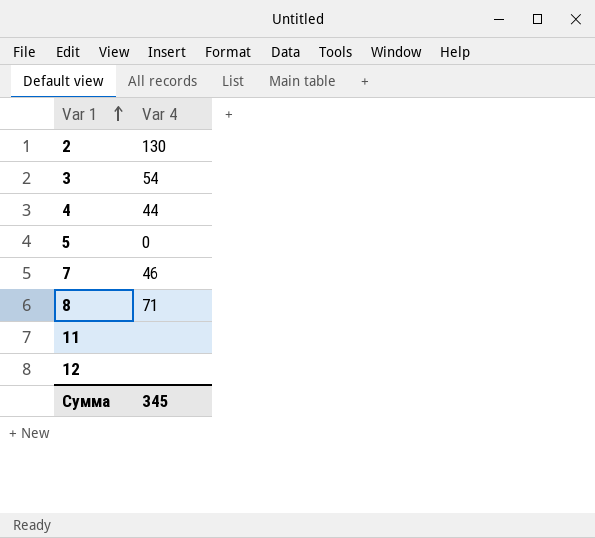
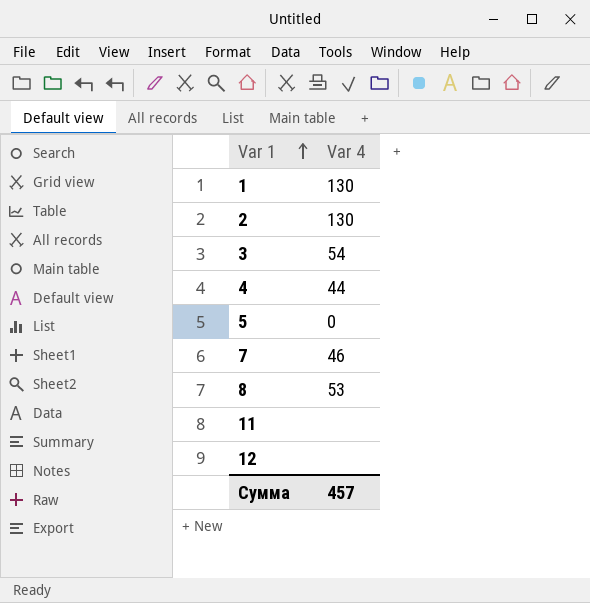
row 1: none -> 130
8 | Var 4: 71 -> 53
Сумма | Var 4: 345 -> 457

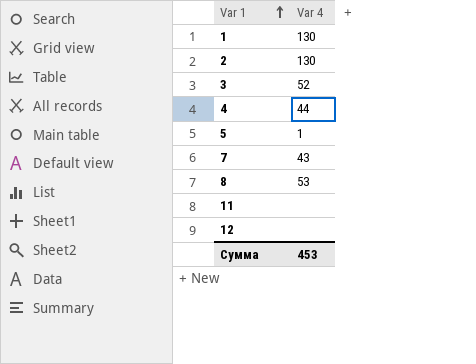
3 | Var 4: 54 -> 52
5 | Var 4: 0 -> 1
7 | Var 4: 46 -> 43
Сумма | Var 4: 457 -> 453

